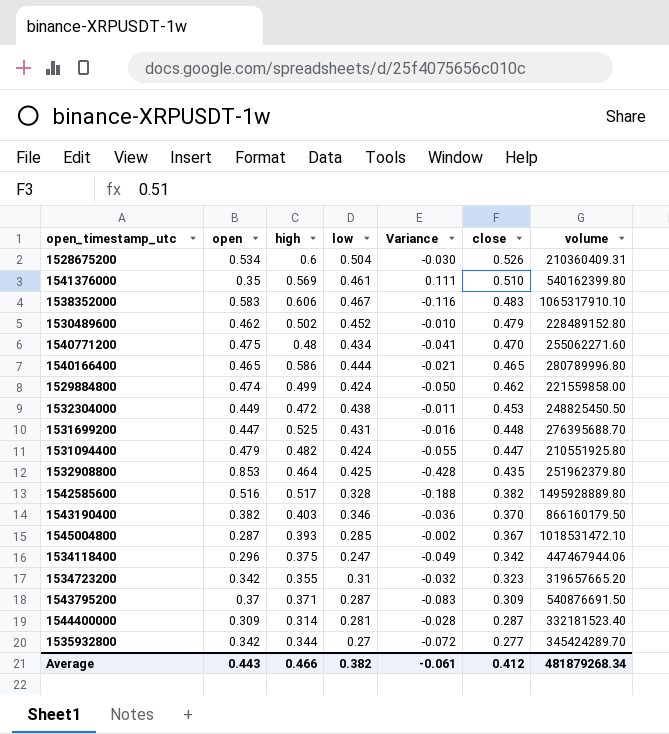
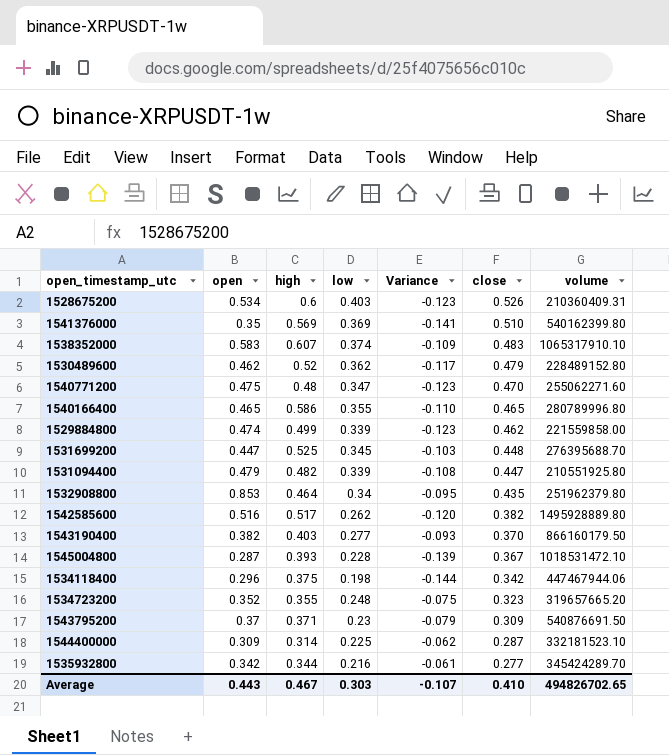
column Variance | formula: [low] - [open] -> [low] - [close]
row 1532304000: 0.449 | 0.472 | 0.438 | -0.011 | 0.453 | 248825450.50 -> none
1528675200 | low: 0.504 -> 0.403
1541376000 | low: 0.461 -> 0.369
1538352000 | high: 0.606 -> 0.607
1538352000 | low: 0.467 -> 0.374
1530489600 | high: 0.502 -> 0.52
1530489600 | low: 0.452 -> 0.362
1540771200 | low: 0.434 -> 0.347
1540166400 | low: 0.444 -> 0.355
1529884800 | low: 0.424 -> 0.339
1531699200 | low: 0.431 -> 0.345
1531094400 | low: 0.424 -> 0.339
1532908800 | low: 0.425 -> 0.34
1542585600 | low: 0.328 -> 0.262
1543190400 | low: 0.346 -> 0.277
1545004800 | low: 0.285 -> 0.228
1534118400 | low: 0.247 -> 0.198
1534723200 | open: 0.342 -> 0.352
1534723200 | low: 0.31 -> 0.248
1543795200 | low: 0.287 -> 0.23
1544400000 | low: 0.281 -> 0.225
1544400000 | volume: 332181523.40 -> 332181523.10
1535932800 | low: 0.27 -> 0.216
Average | high: 0.466 -> 0.467
Average | low: 0.382 -> 0.303
Average | Variance: -0.061 -> -0.107
Average | close: 0.412 -> 0.410
Average | volume: 481879268.34 -> 494826702.65

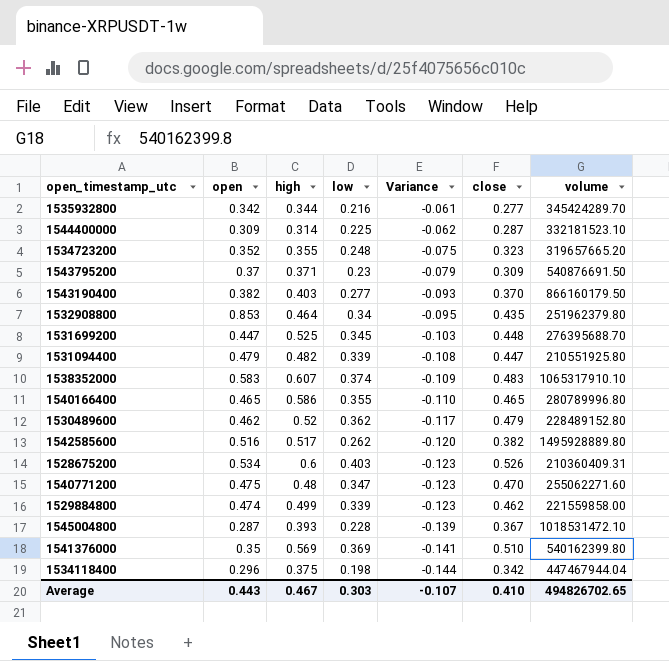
row order: close descending -> Variance descending
1534118400 | volume: 447467944.06 -> 447467944.04

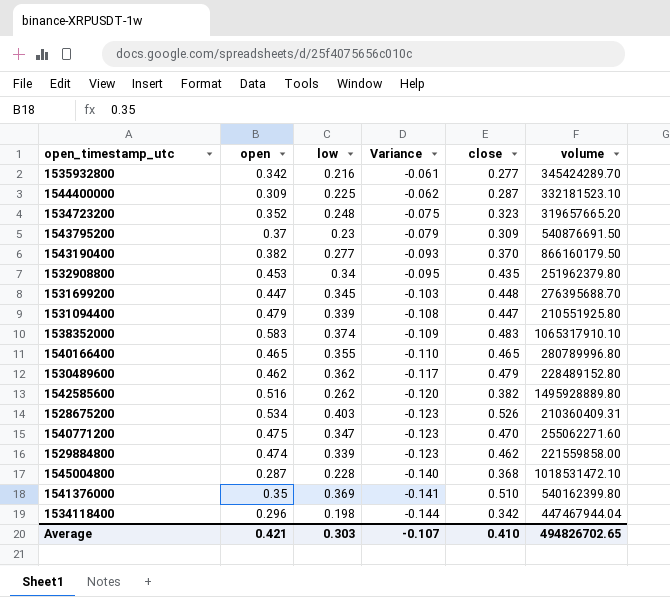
column high | position: 3 -> none
1532908800 | open: 0.853 -> 0.453
1545004800 | Variance: -0.139 -> -0.140
1545004800 | close: 0.367 -> 0.368
Average | open: 0.443 -> 0.421

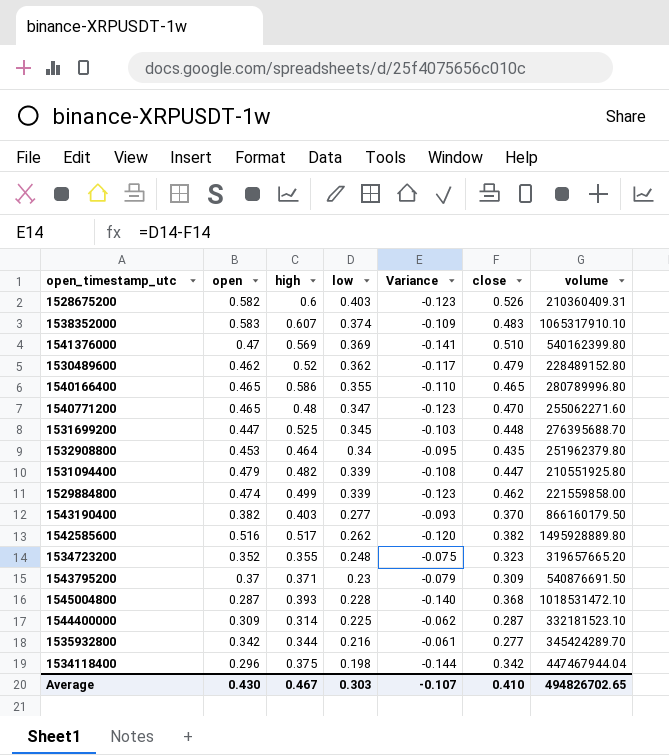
row order: Variance descending -> low descending
column high | position: none -> 3
1528675200 | open: 0.534 -> 0.582
1541376000 | open: 0.35 -> 0.47
1540771200 | open: 0.475 -> 0.465
Average | open: 0.421 -> 0.430

